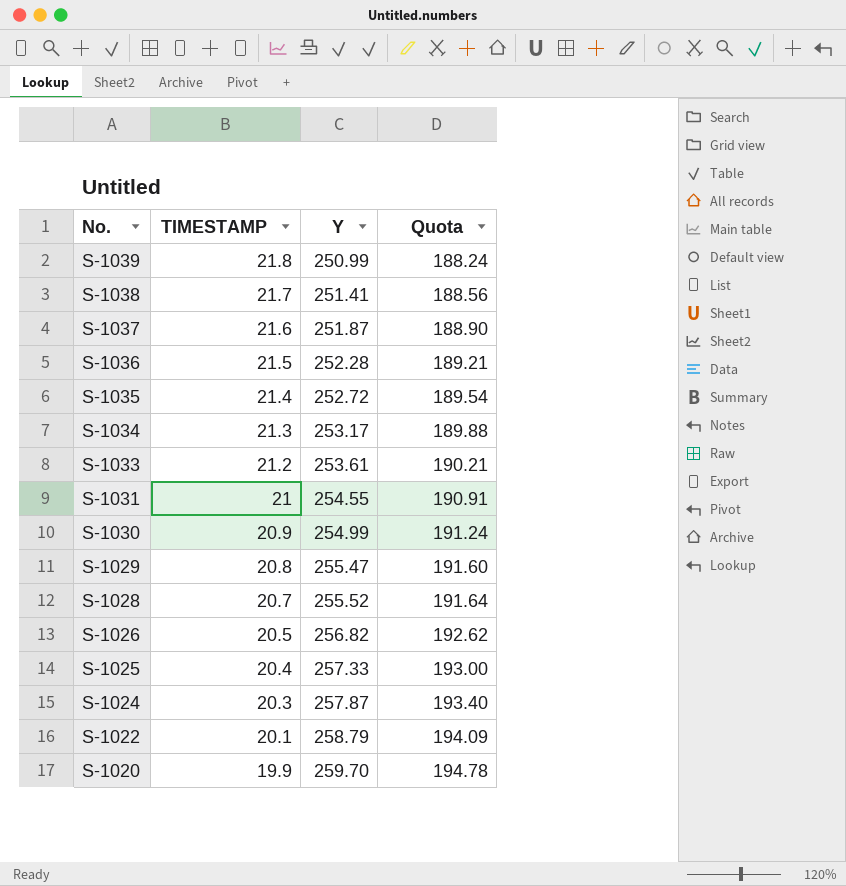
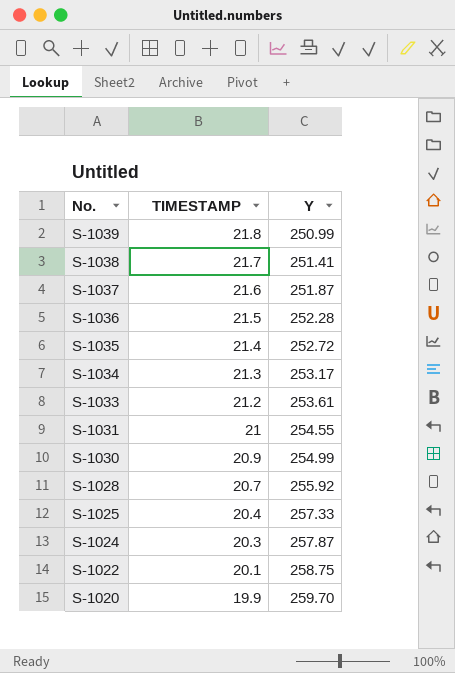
column Quota | formula: [Y] * 0.75 -> none
row S-1029: 20.8 | 255.47 | 191.60 -> none
row S-1026: 20.5 | 256.82 | 192.62 -> none
S-1028 | Y: 255.52 -> 255.92
S-1022 | Y: 258.79 -> 258.75

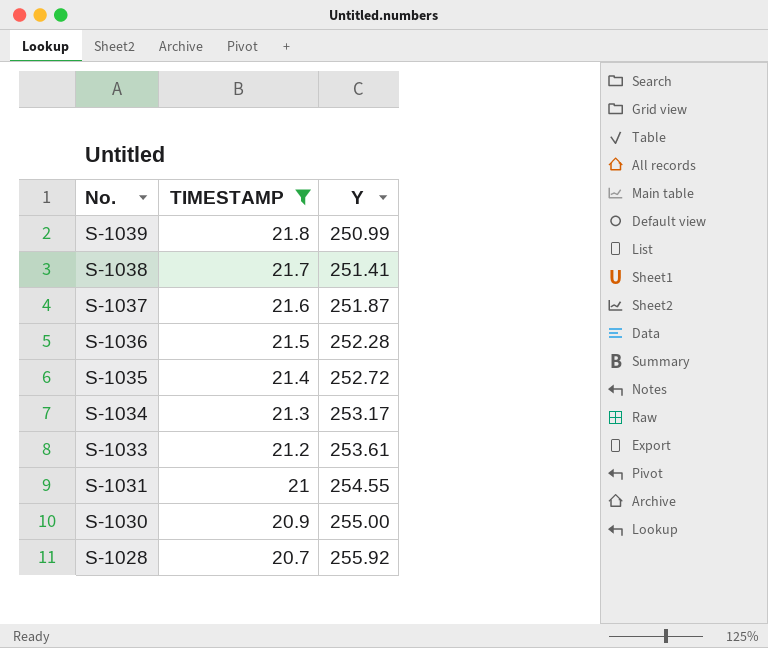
filter: none -> TIMESTAMP >= 20.7
S-1030 | Y: 254.99 -> 255.00

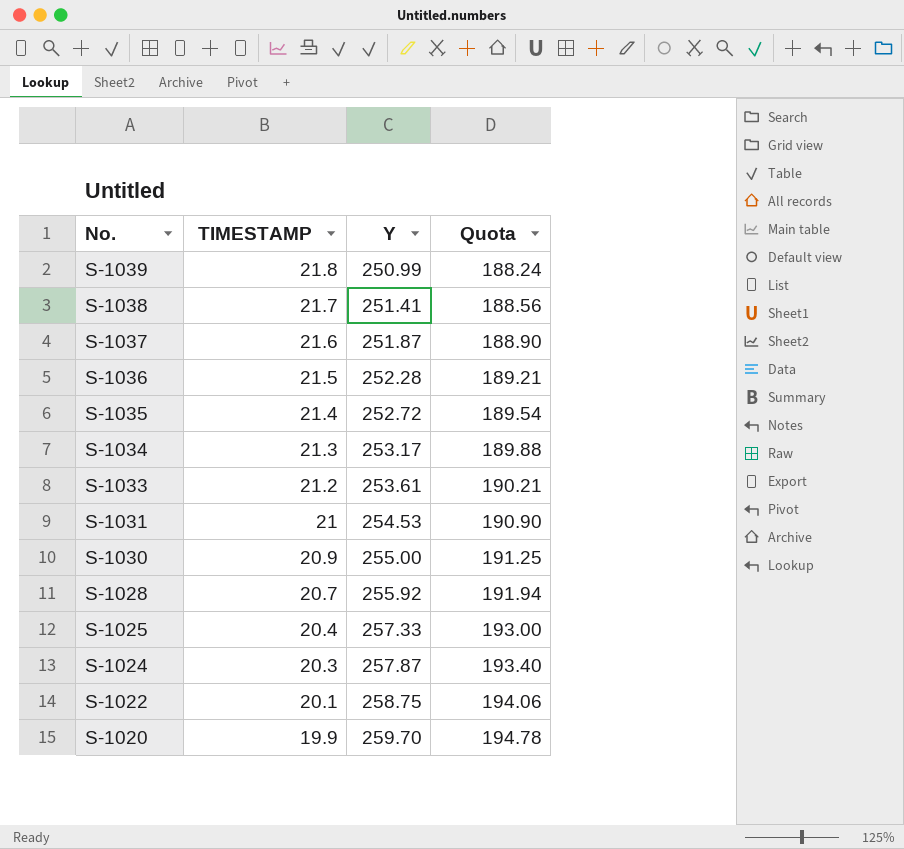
filter: TIMESTAMP >= 20.7 -> none
column Quota | formula: none -> [Y] * 0.75
S-1031 | Y: 254.55 -> 254.53

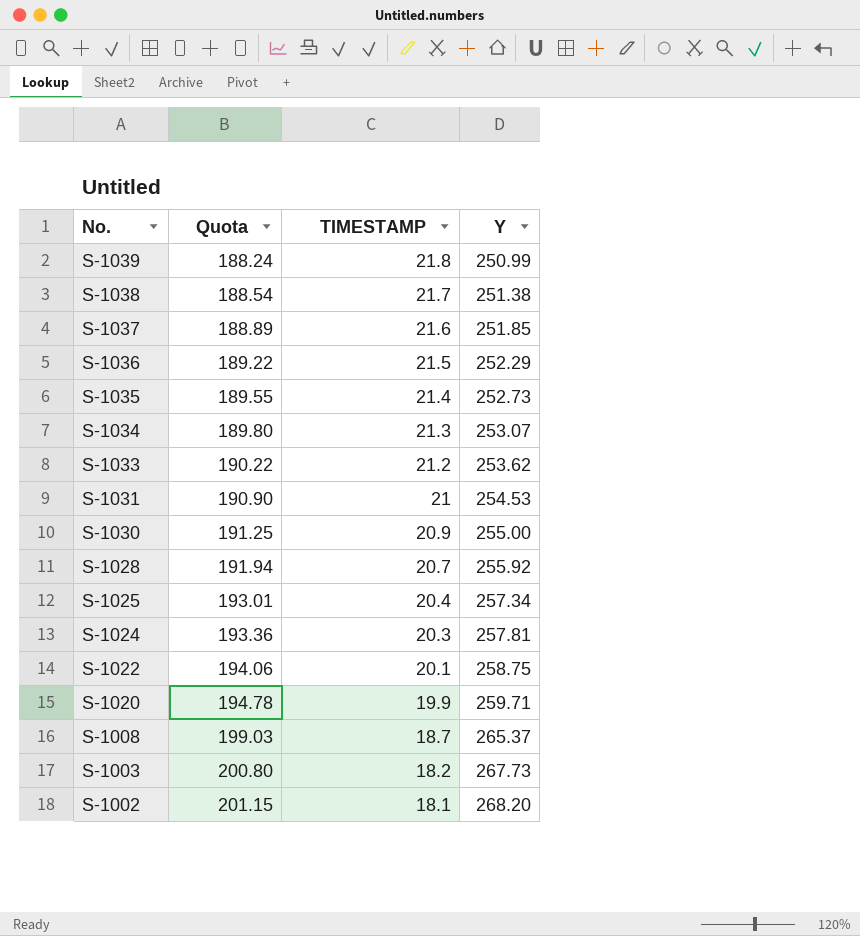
column Quota | position: 4 -> 2
S-1038 | Quota: 188.56 -> 188.54
S-1038 | Y: 251.41 -> 251.38
S-1037 | Quota: 188.90 -> 188.89
S-1037 | Y: 251.87 -> 251.85
S-1036 | Quota: 189.21 -> 189.22
S-1036 | Y: 252.28 -> 252.29
S-1035 | Quota: 189.54 -> 189.55
S-1035 | Y: 252.72 -> 252.73
S-1034 | Quota: 189.88 -> 189.80
S-1034 | Y: 253.17 -> 253.07
S-1033 | Quota: 190.21 -> 190.22
S-1033 | Y: 253.61 -> 253.62
S-1025 | Quota: 193.00 -> 193.01
S-1025 | Y: 257.33 -> 257.34
S-1024 | Quota: 193.40 -> 193.36
S-1024 | Y: 257.87 -> 257.81
S-1020 | Y: 259.70 -> 259.71
row S-1008: none -> 199.03 | 18.7 | 265.37
row S-1003: none -> 200.80 | 18.2 | 267.73
row S-1002: none -> 201.15 | 18.1 | 268.20

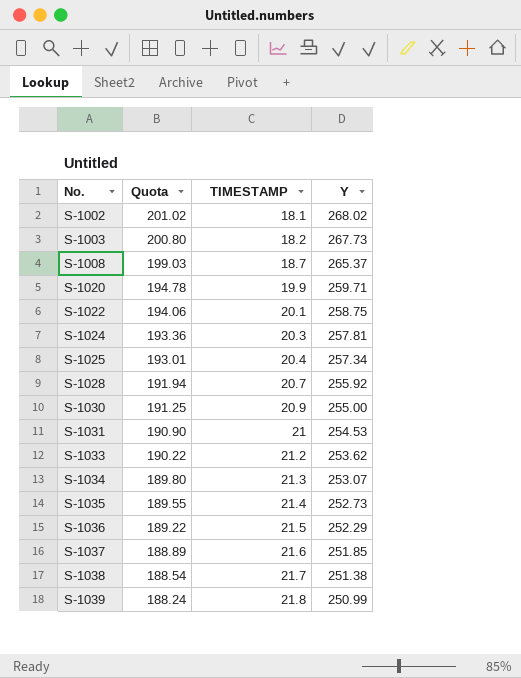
row order: No. descending -> No. ascending
S-1002 | Quota: 201.15 -> 201.02
S-1002 | Y: 268.20 -> 268.02

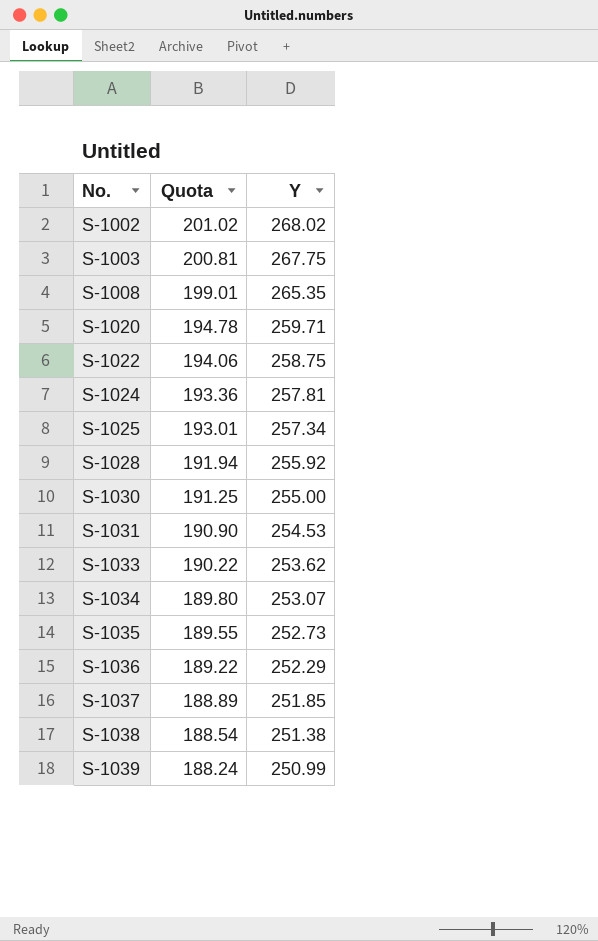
column TIMESTAMP | position: 3 -> none
S-1003 | Quota: 200.80 -> 200.81
S-1003 | Y: 267.73 -> 267.75
S-1008 | Quota: 199.03 -> 199.01
S-1008 | Y: 265.37 -> 265.35

